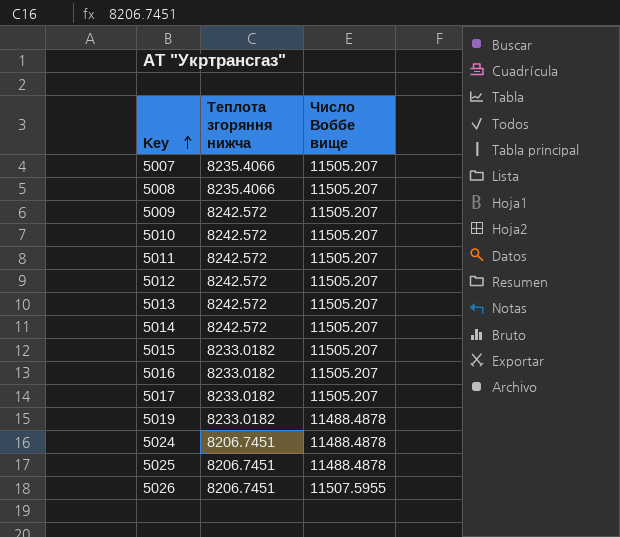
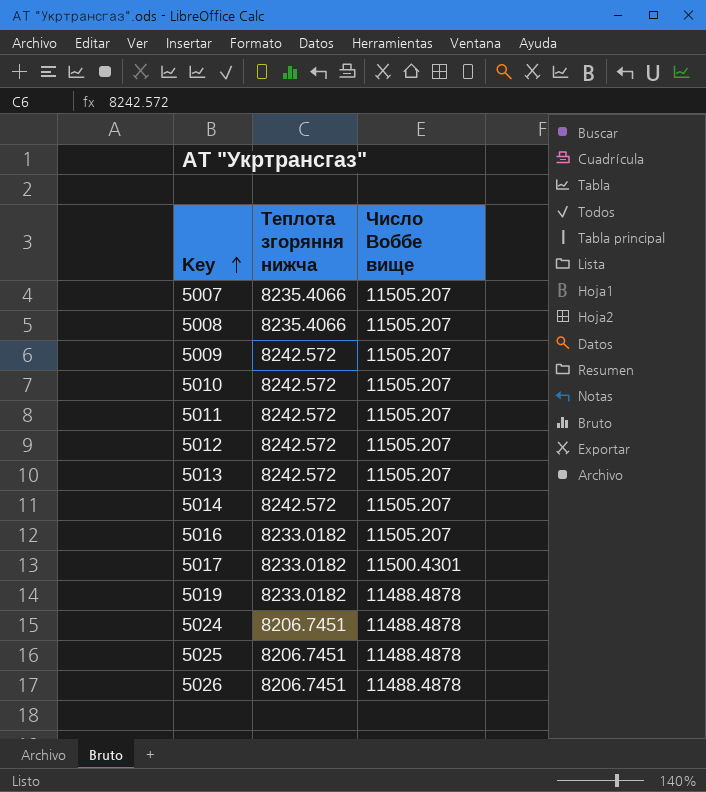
row 5015: 8233.0182 | 11505.207 -> none
5017 | Число Воббе вище: 11505.207 -> 11500.4301
5026 | Число Воббе вище: 11507.5955 -> 11488.4878

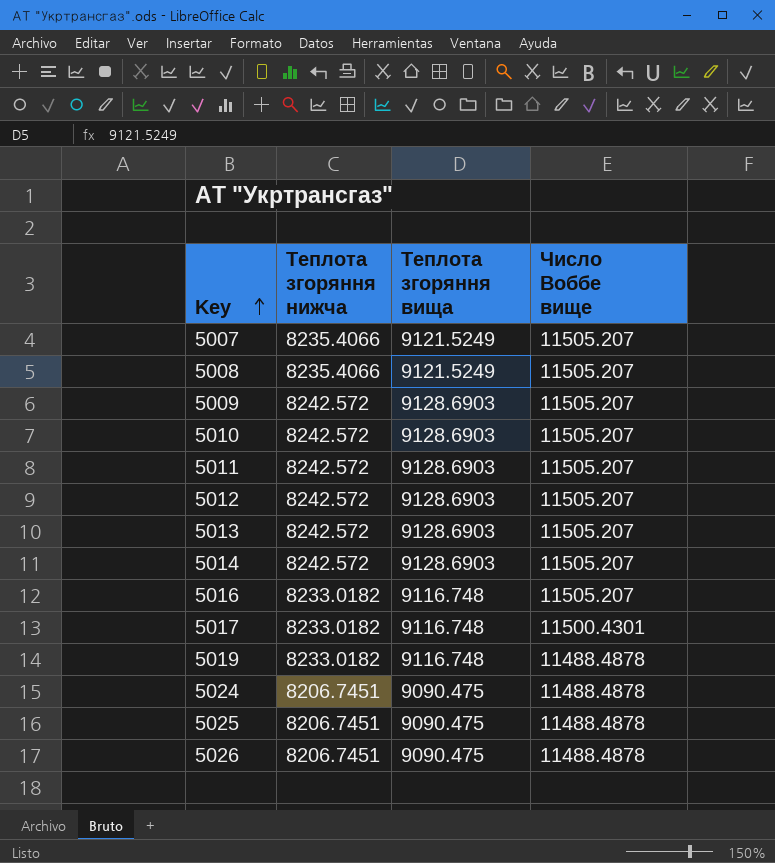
column Теплота згоряння вища | position: none -> 3

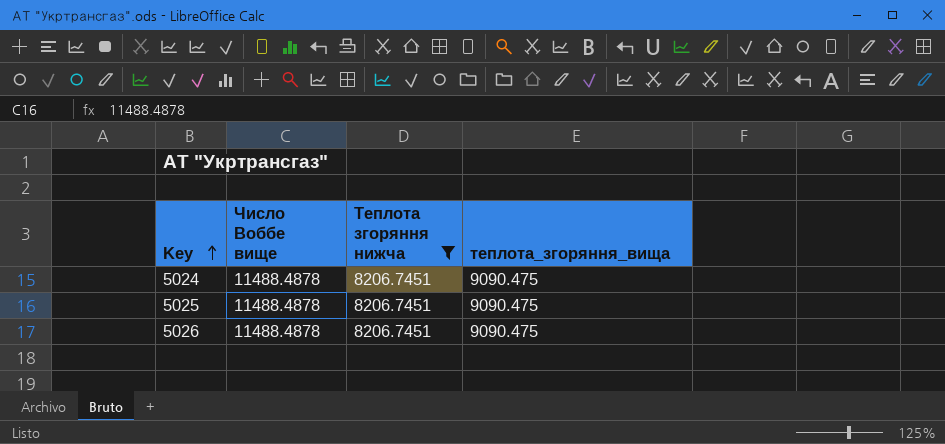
filter: none -> Теплота згоряння нижча = 8206.7451
column Число Воббе вище | position: 4 -> 2
column name: Теплота згоряння вища -> теплота_згоряння_вища

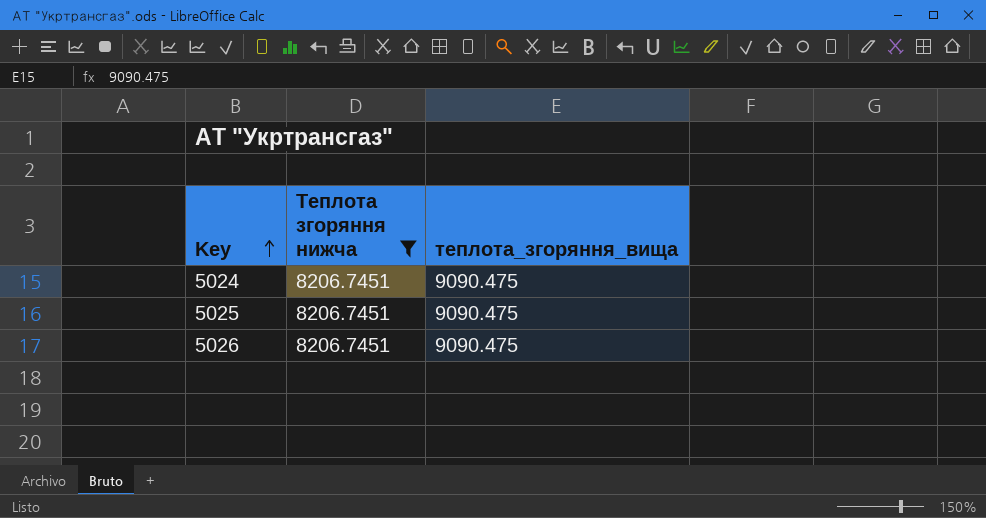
column Число Воббе вище | position: 2 -> none

